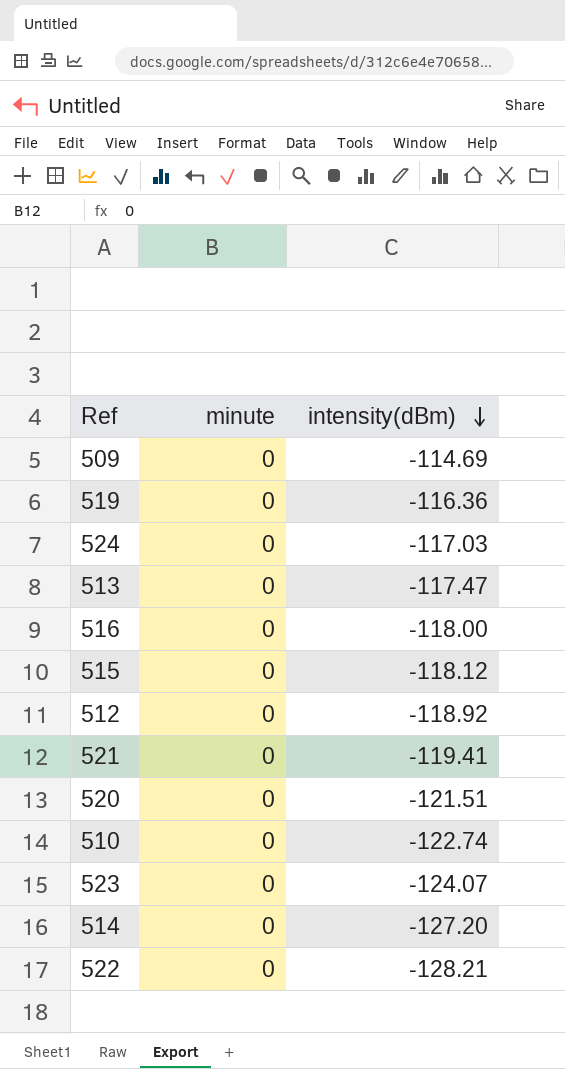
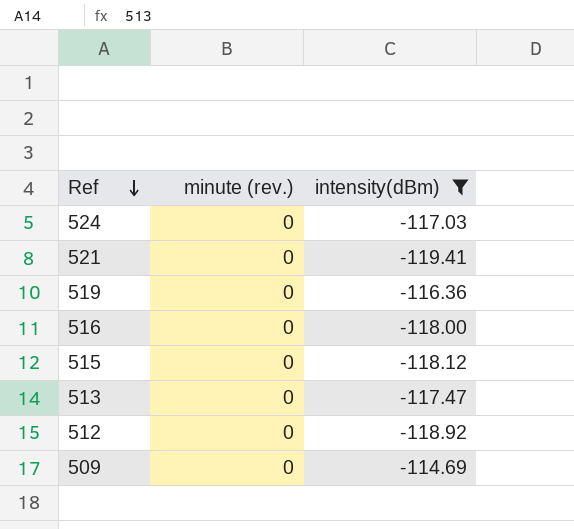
filter: none -> intensity(dBm) >= -119.41
row order: intensity(dBm) descending -> Ref descending
column name: minute -> minute (rev.)

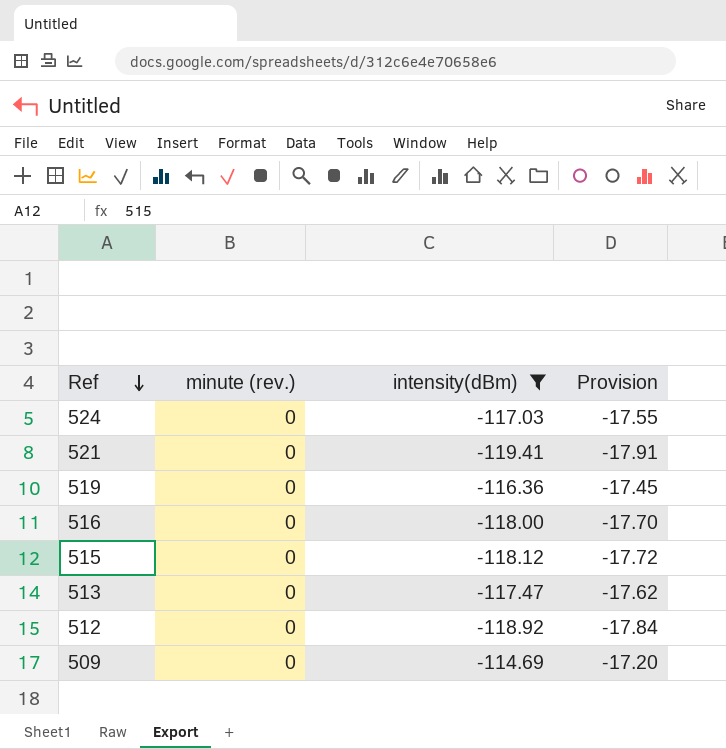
column Provision | formula: none -> [intensity(dBm)] * 0.15

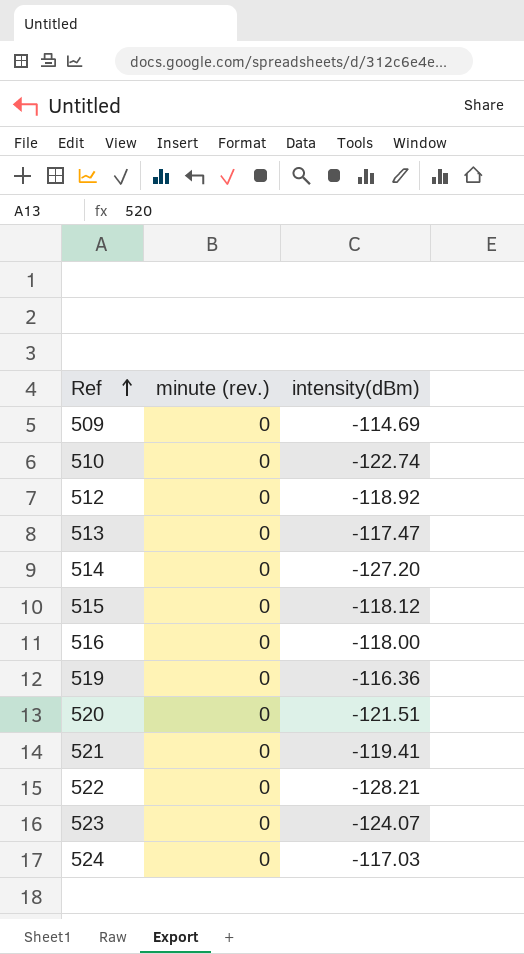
filter: intensity(dBm) >= -119.41 -> none
row order: Ref descending -> Ref ascending
column Provision | formula: [intensity(dBm)] * 0.15 -> none

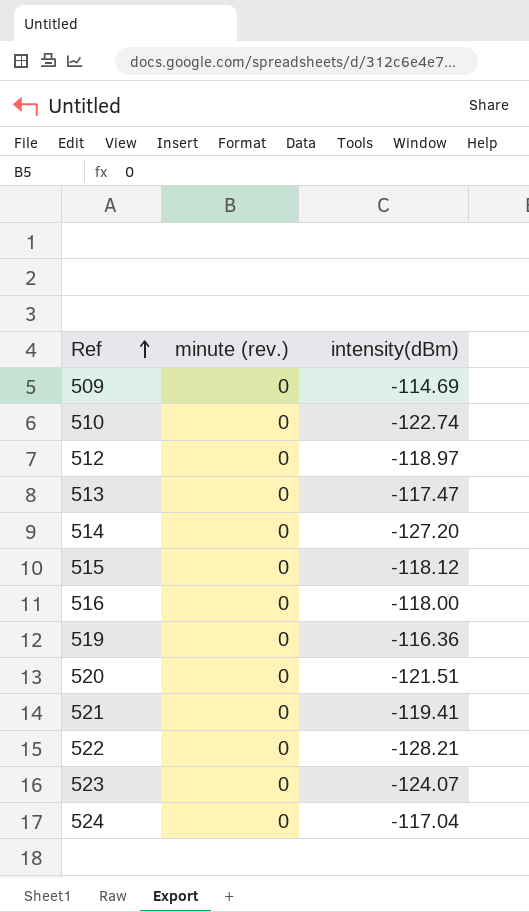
512 | intensity(dBm): -118.92 -> -118.97
524 | intensity(dBm): -117.03 -> -117.04

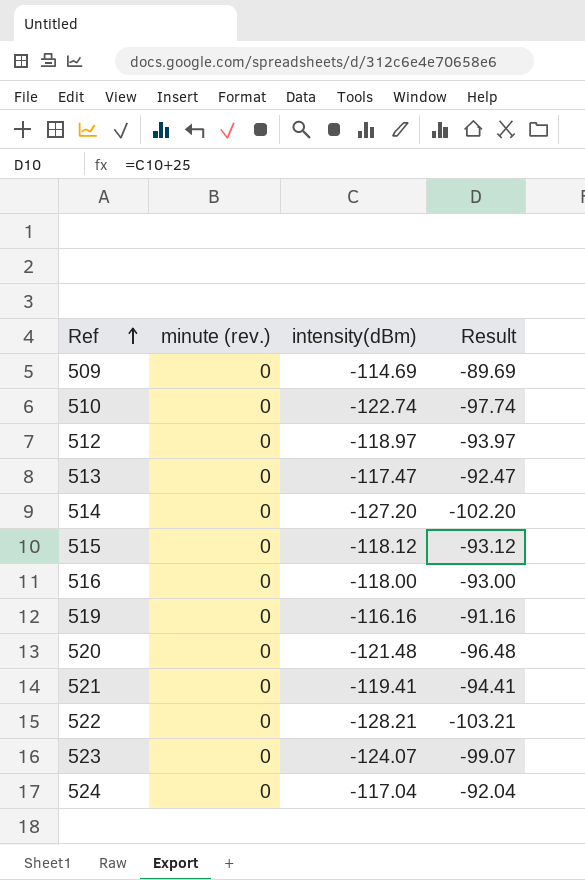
column Result | formula: none -> [intensity(dBm)] + 25
519 | intensity(dBm): -116.36 -> -116.16
520 | intensity(dBm): -121.51 -> -121.48

